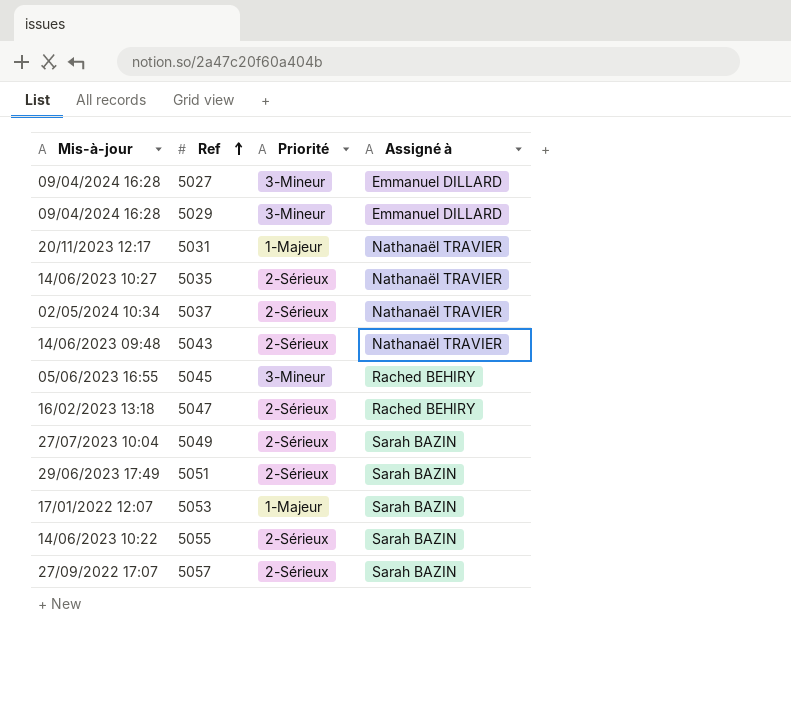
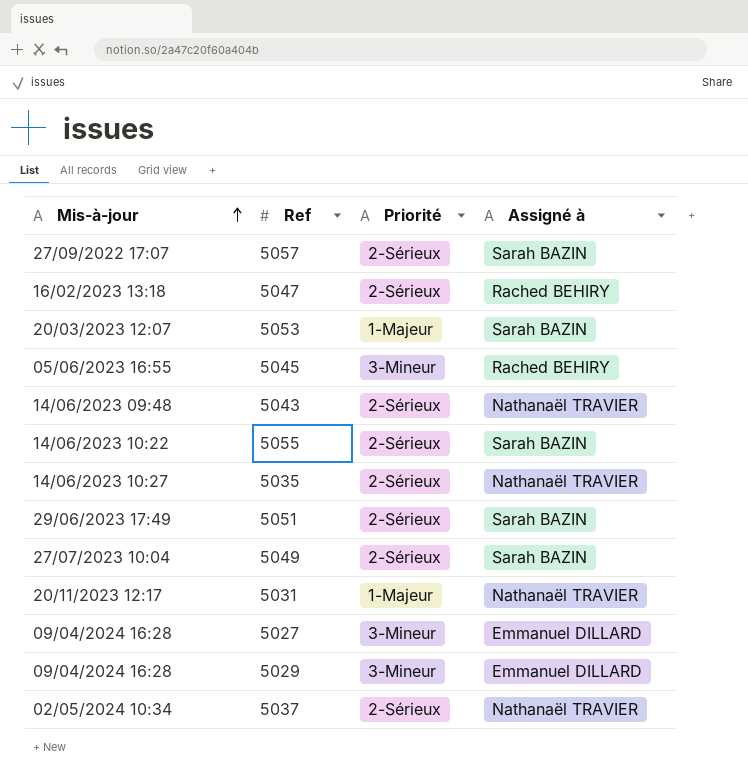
row order: Ref ascending -> Mis-à-jour ascending
5053 | Mis-à-jour: 17/01/2022 12:07 -> 20/03/2023 12:07

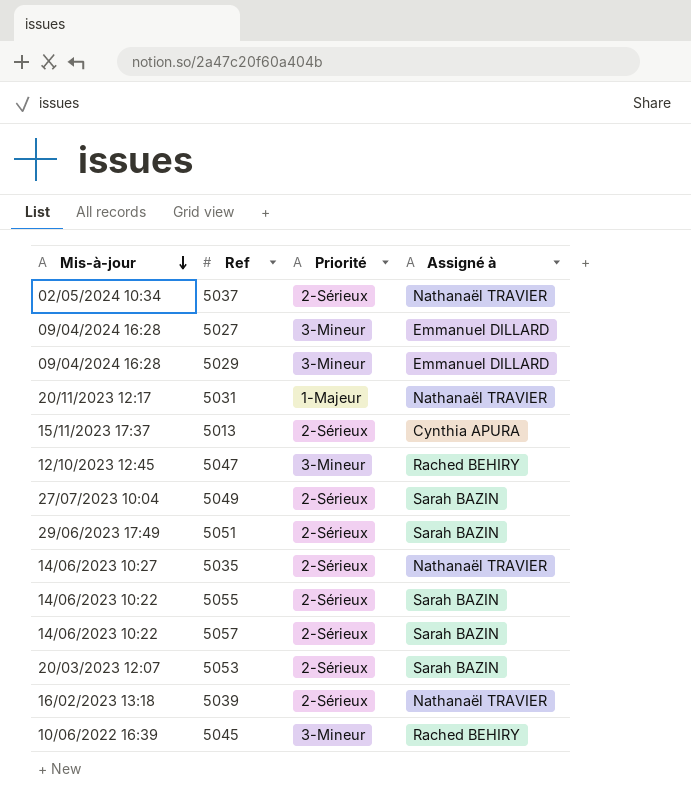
row order: Mis-à-jour ascending -> Mis-à-jour descending
row 5043: 14/06/2023 09:48 | 2-Sérieux | Nathanaël TRAVIER -> none
row 5013: none -> 15/11/2023 17:37 | 2-Sérieux | Cynthia APURA
5047 | Mis-à-jour: 16/02/2023 13:18 -> 12/10/2023 12:45
5047 | Priorité: 2-Sérieux -> 3-Mineur
5057 | Mis-à-jour: 27/09/2022 17:07 -> 14/06/2023 10:22
5053 | Priorité: 1-Majeur -> 2-Sérieux
row 5039: none -> 16/02/2023 13:18 | 2-Sérieux | Nathanaël TRAVIER
5045 | Mis-à-jour: 05/06/2023 16:55 -> 10/06/2022 16:39

